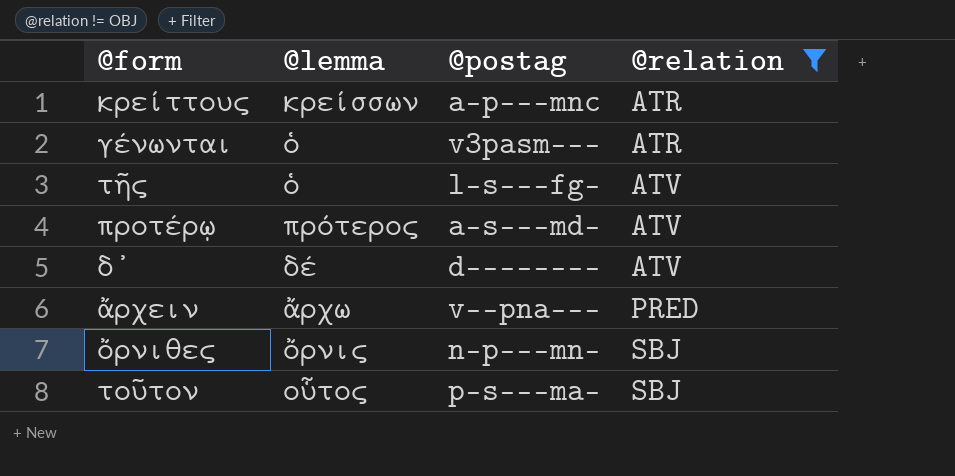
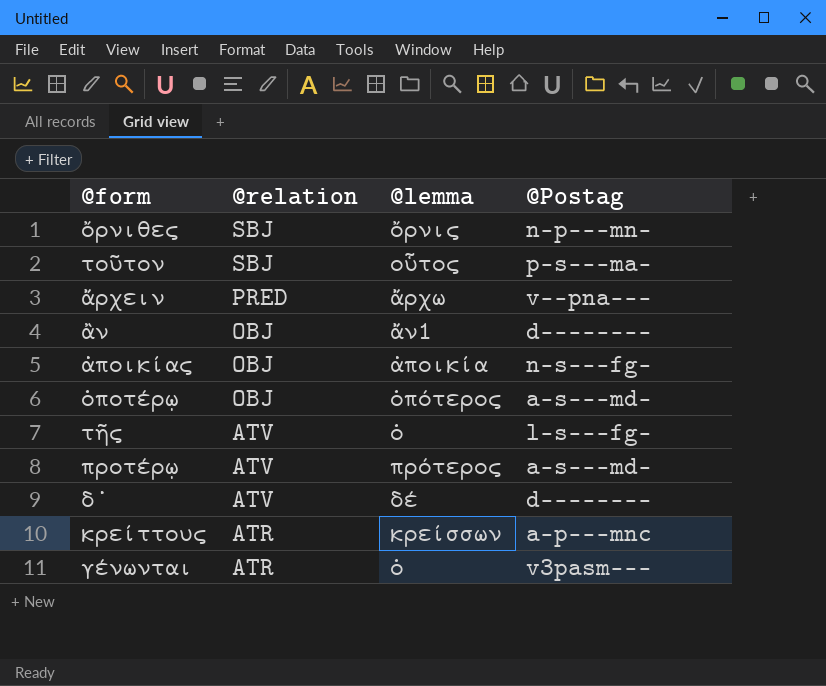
filter: @relation != OBJ -> none
row order: @relation ascending -> @relation descending
column @relation | position: 4 -> 2
column name: @postag -> @Postag

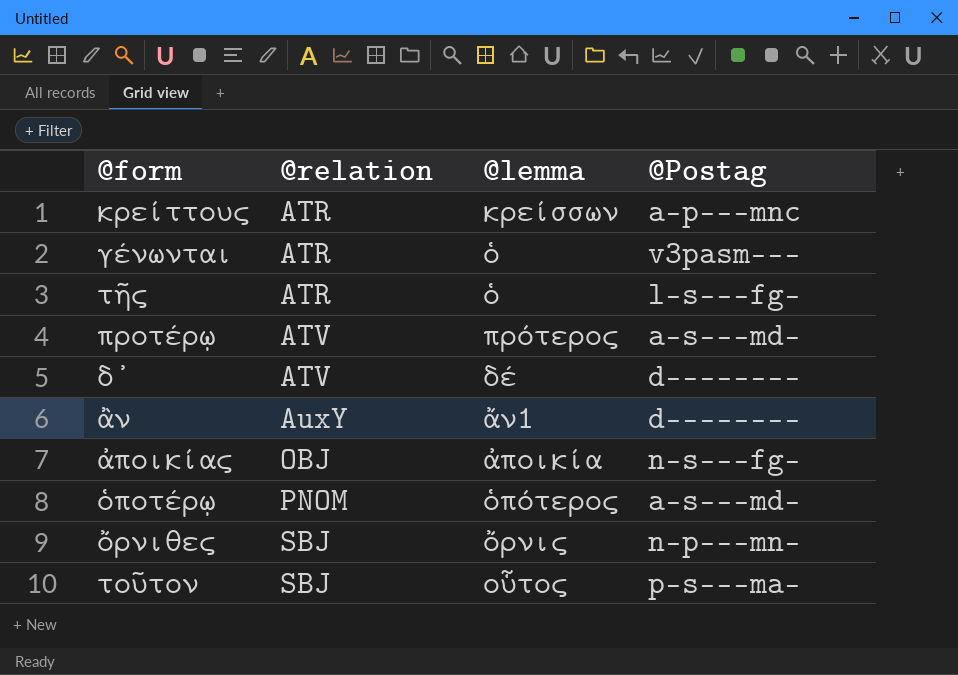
row order: @relation descending -> @relation ascending
row ἄρχειν: PRED | ἄρχω | v--pna--- -> none
τῆς | @relation: ATV -> ATR
ἂν | @relation: OBJ -> AuxY
ὁποτέρῳ | @relation: OBJ -> PNOM

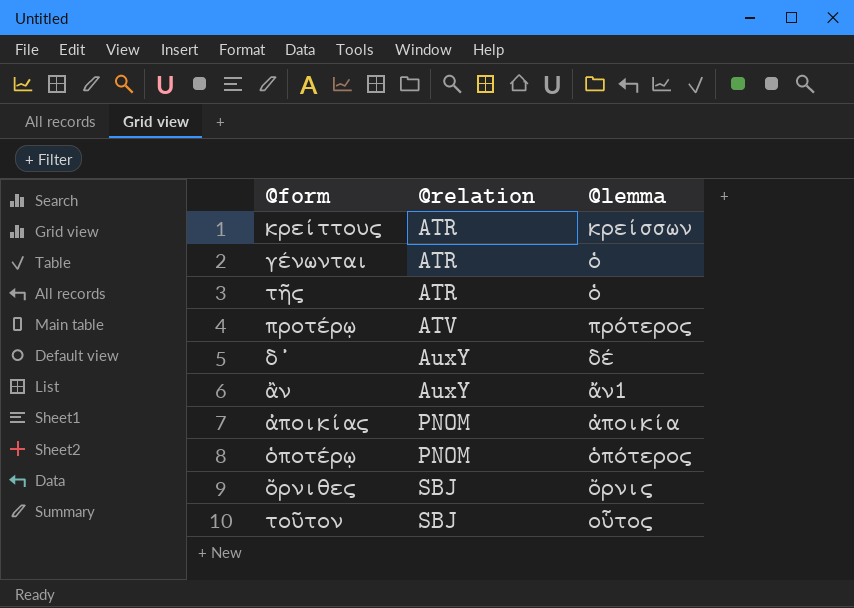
column @Postag | position: 4 -> none
δ᾽ | @relation: ATV -> AuxY
ἀποικίας | @relation: OBJ -> PNOM

